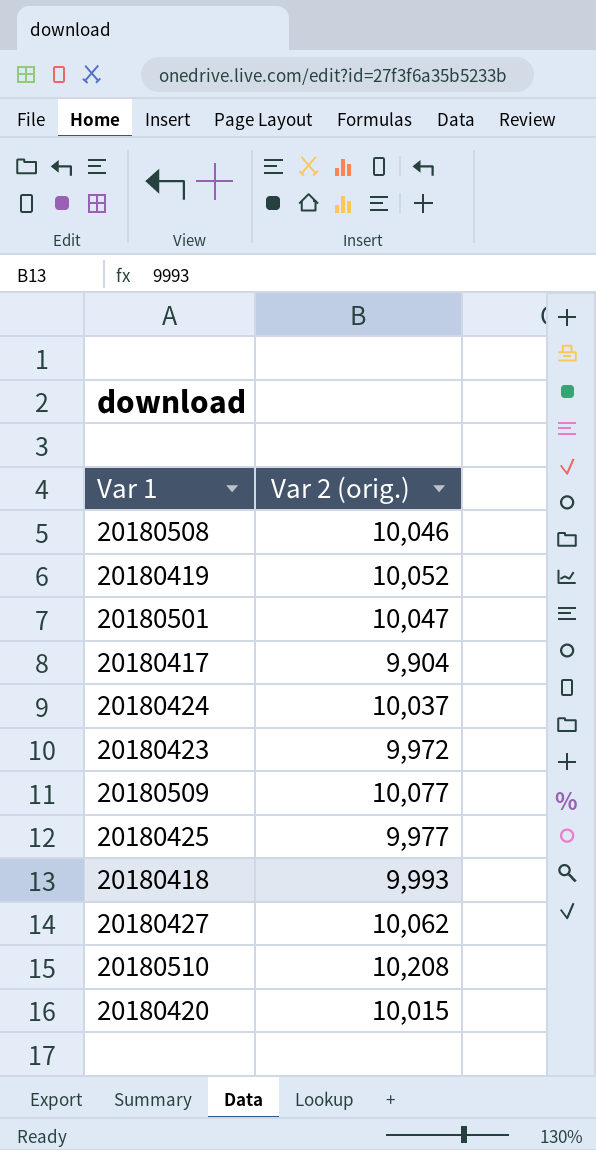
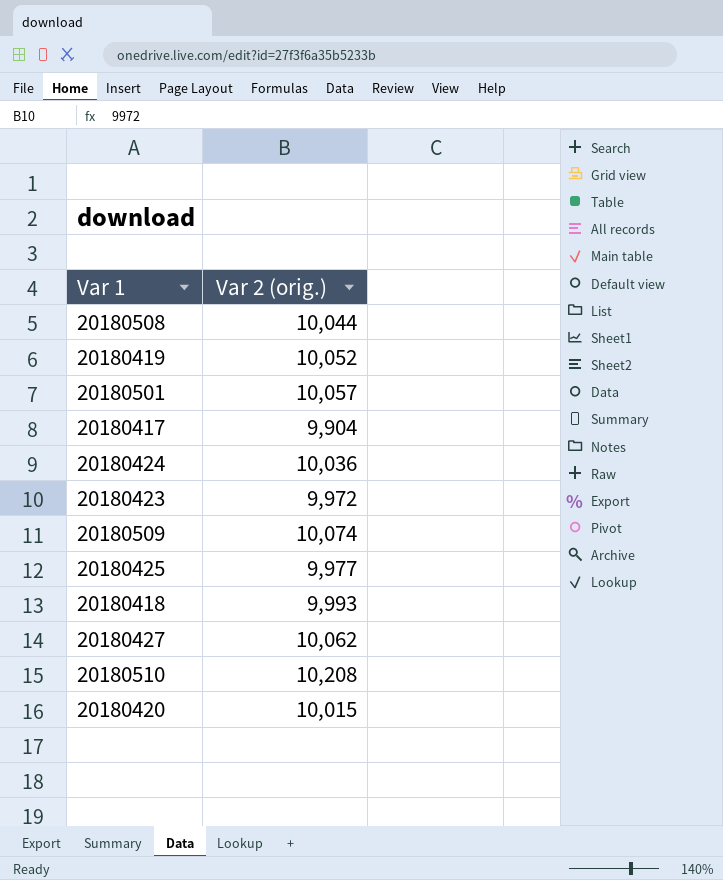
20180508 | Var 2 (orig.): 10,046 -> 10,044
20180501 | Var 2 (orig.): 10,047 -> 10,057
20180424 | Var 2 (orig.): 10,037 -> 10,036
20180509 | Var 2 (orig.): 10,077 -> 10,074

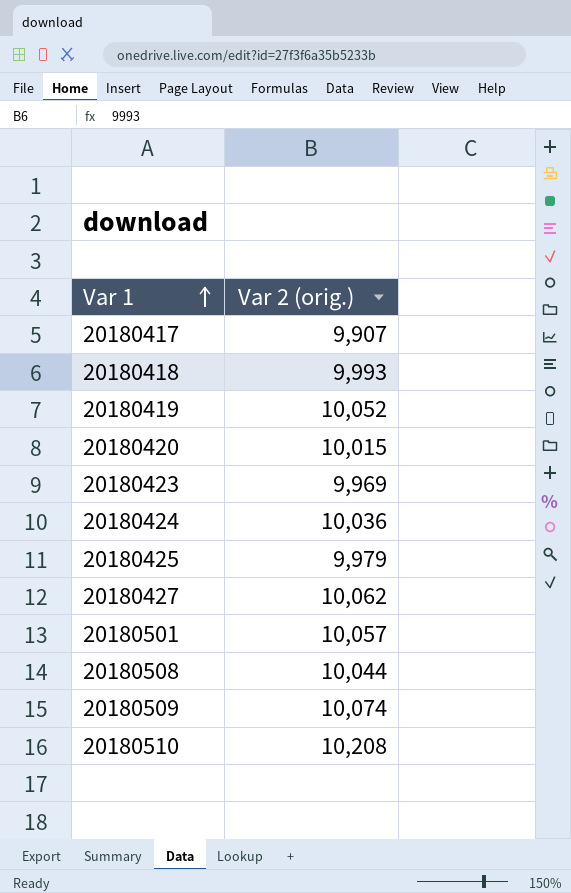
row order: none -> Var 1 ascending
20180417 | Var 2 (orig.): 9,904 -> 9,907
20180423 | Var 2 (orig.): 9,972 -> 9,969
20180425 | Var 2 (orig.): 9,977 -> 9,979

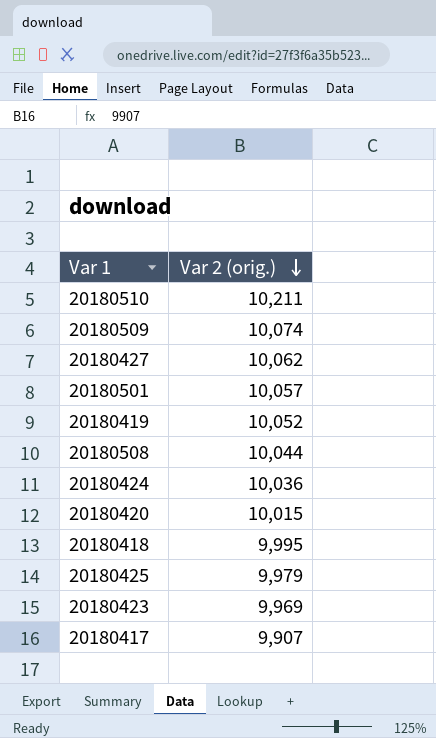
row order: Var 1 ascending -> Var 2 (orig.) descending
20180510 | Var 2 (orig.): 10,208 -> 10,211
20180418 | Var 2 (orig.): 9,993 -> 9,995

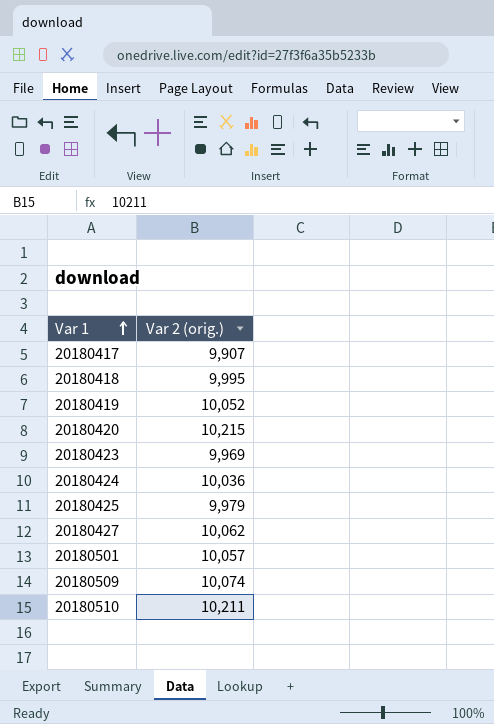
row order: Var 2 (orig.) descending -> Var 1 ascending
row 20180508: 10,044 -> none
20180420 | Var 2 (orig.): 10,015 -> 10,215

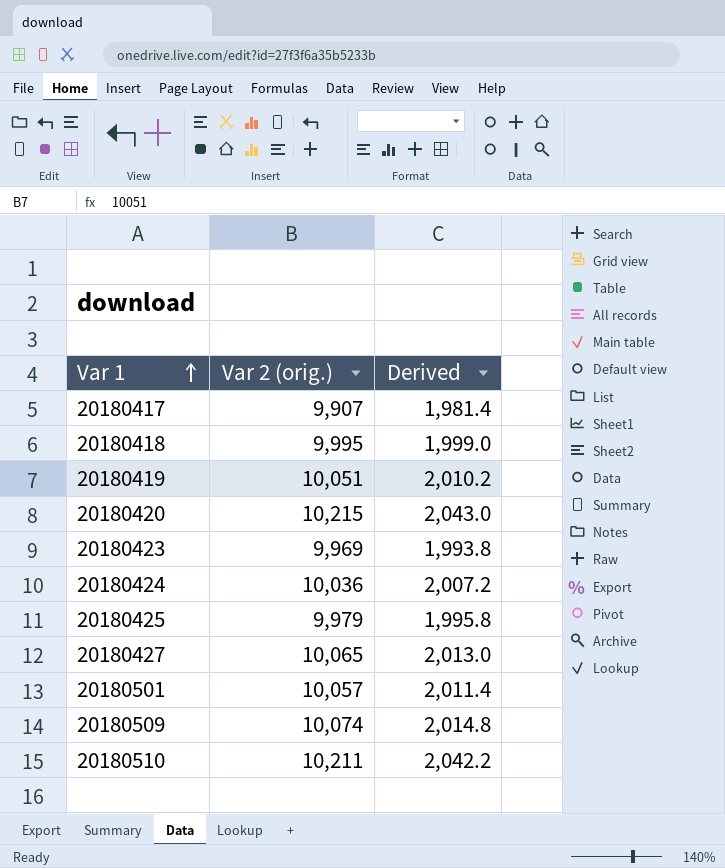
column Derived | formula: none -> [Var 2 (orig.)] * 0.2
20180419 | Var 2 (orig.): 10,052 -> 10,051
20180427 | Var 2 (orig.): 10,062 -> 10,065

